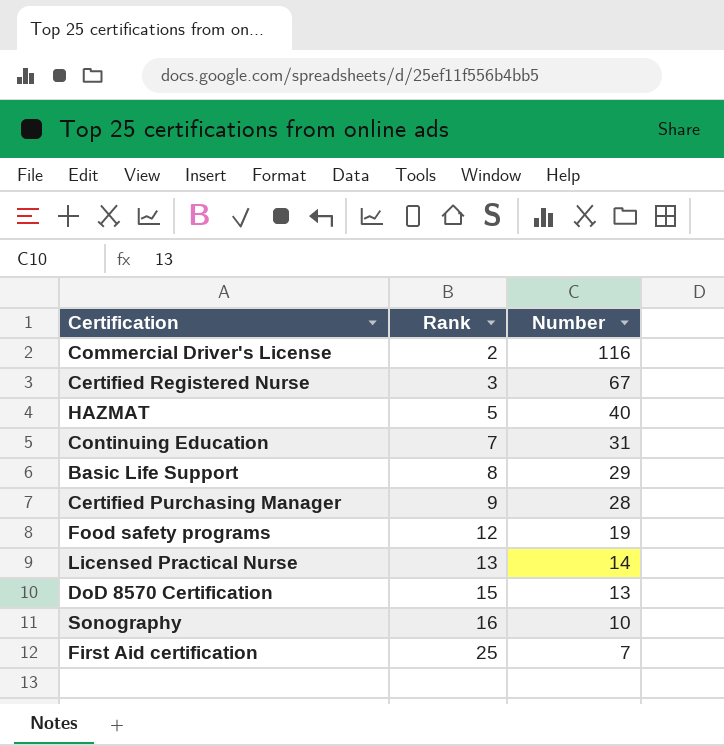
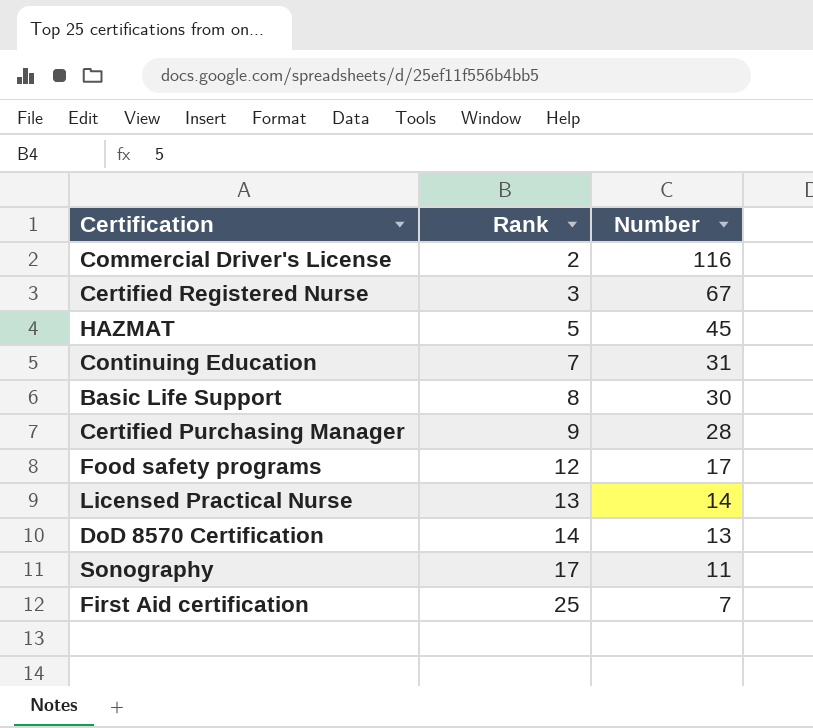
HAZMAT | Number: 40 -> 45
Basic Life Support | Number: 29 -> 30
Food safety programs | Number: 19 -> 17
DoD 8570 Certification | Rank: 15 -> 14
Sonography | Rank: 16 -> 17
Sonography | Number: 10 -> 11

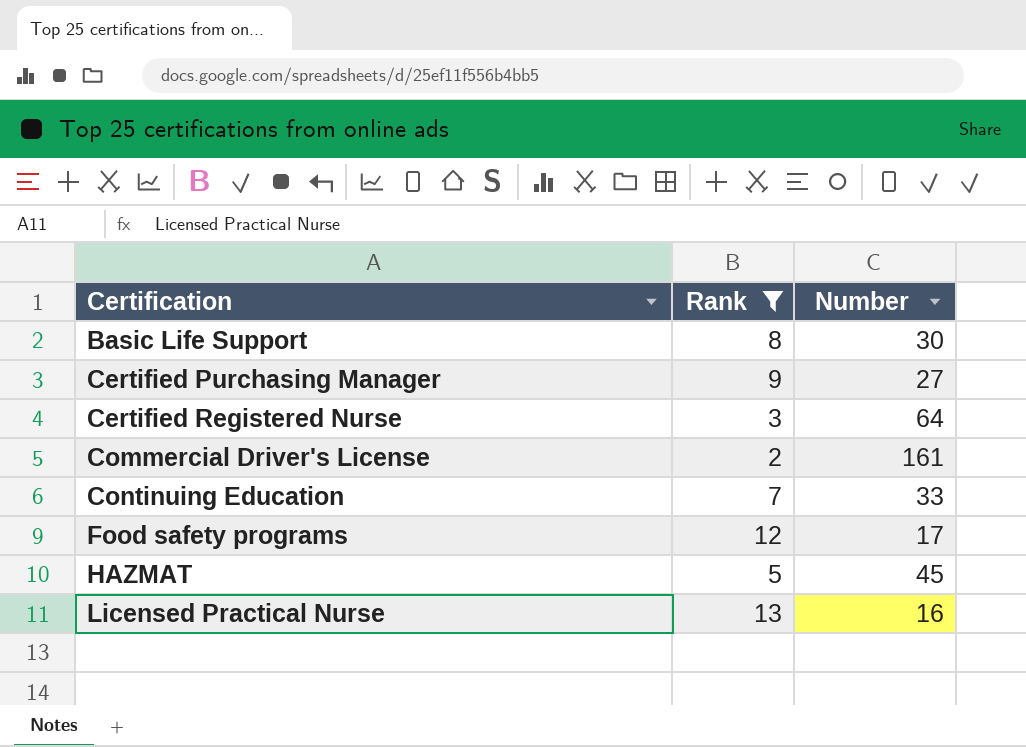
filter: none -> Rank <= 13
row order: Rank ascending -> Certification ascending
Certified Purchasing Manager | Number: 28 -> 27
Certified Registered Nurse | Number: 67 -> 64
Commercial Driver's License | Number: 116 -> 161
Continuing Education | Number: 31 -> 33
Licensed Practical Nurse | Number: 14 -> 16

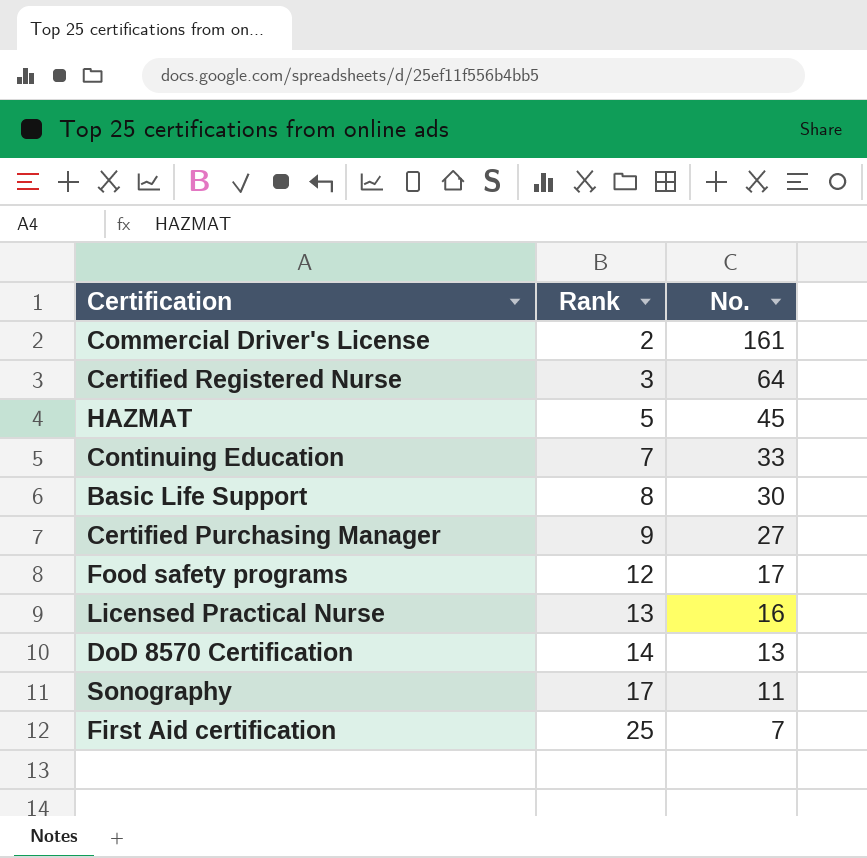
filter: Rank <= 13 -> none
row order: Certification ascending -> Rank ascending
column name: Number -> No.

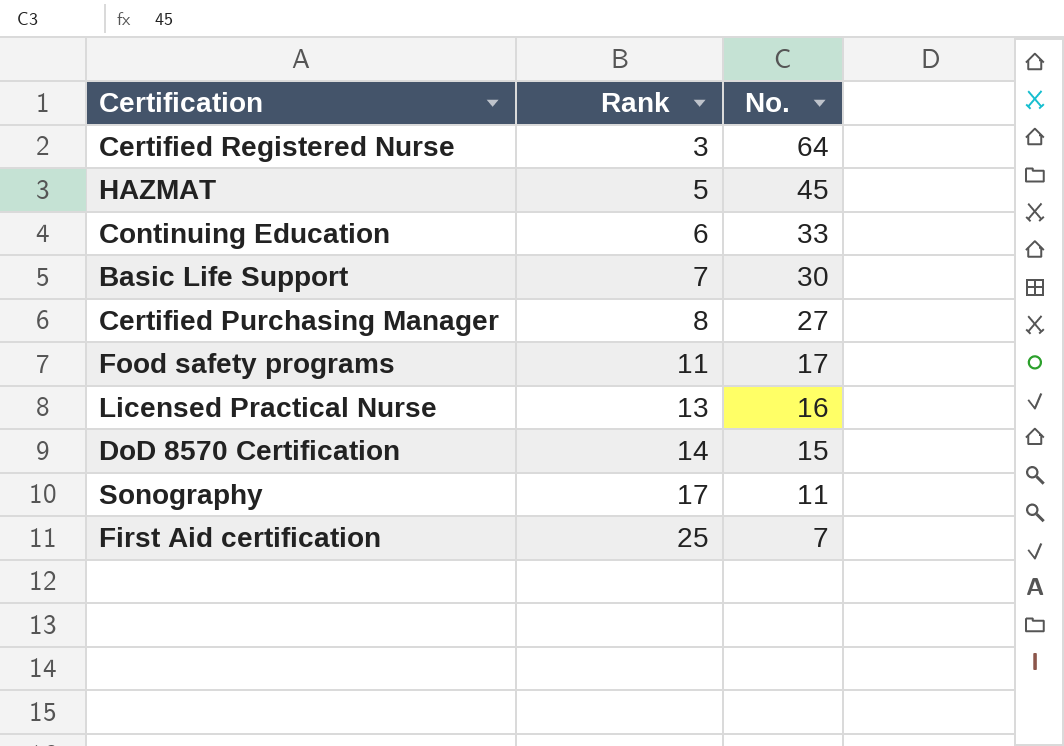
row Commercial Driver's License: 2 | 161 -> none
Continuing Education | Rank: 7 -> 6
Basic Life Support | Rank: 8 -> 7
Certified Purchasing Manager | Rank: 9 -> 8
Food safety programs | Rank: 12 -> 11
DoD 8570 Certification | No.: 13 -> 15

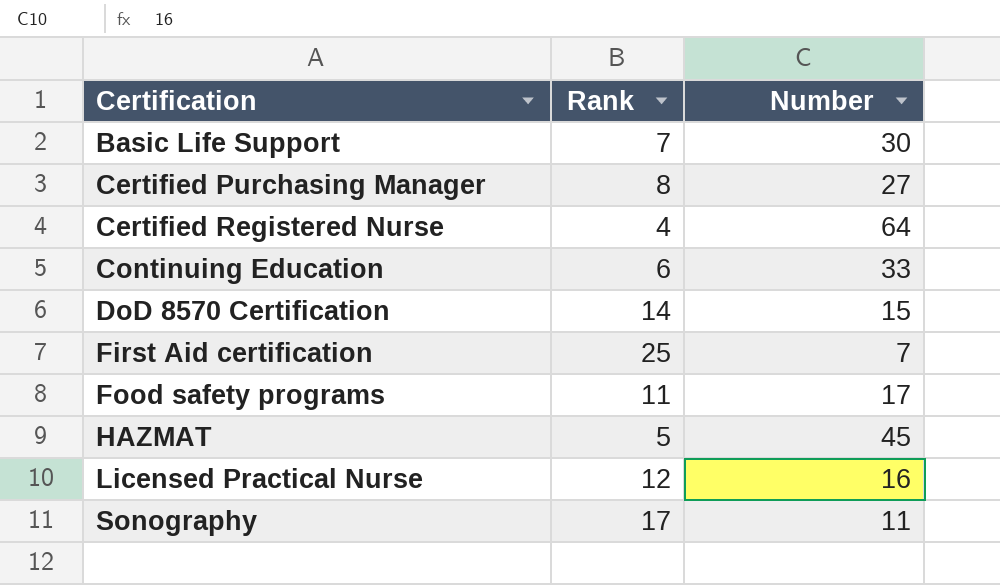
row order: Rank ascending -> Certification ascending
column name: No. -> Number
Certified Registered Nurse | Rank: 3 -> 4
Licensed Practical Nurse | Rank: 13 -> 12

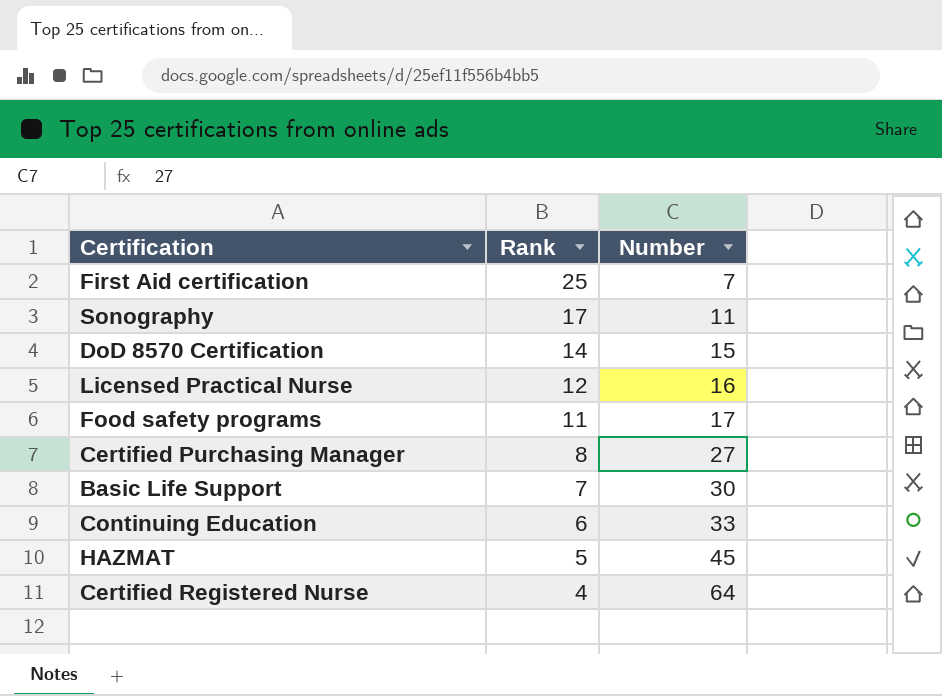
row order: Certification ascending -> Rank descending

